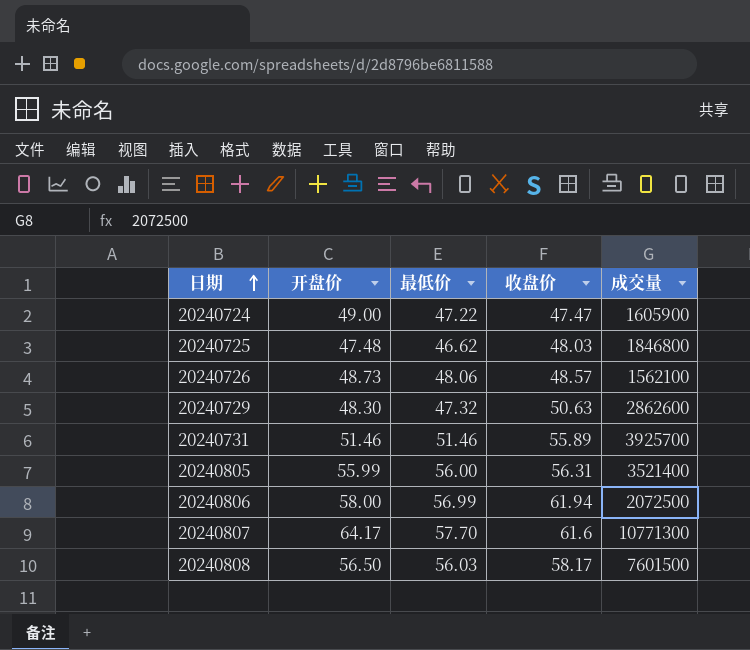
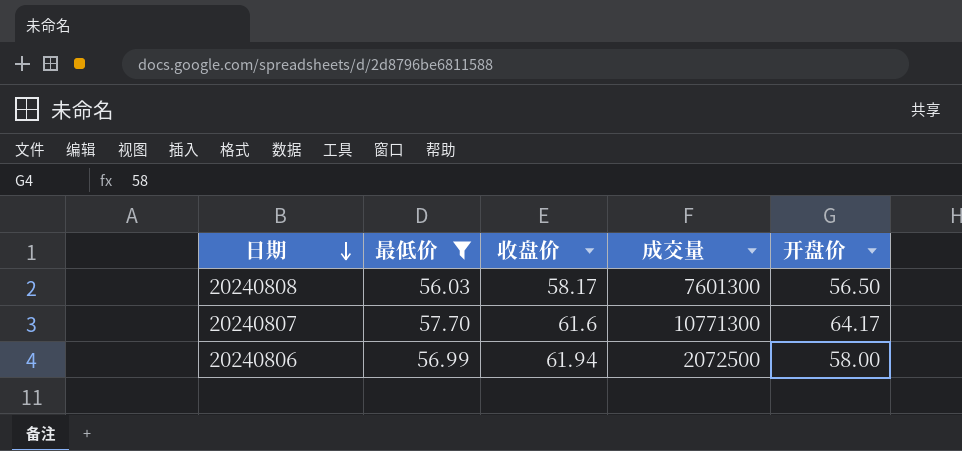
filter: none -> 最低价 >= 56.03
row order: 日期 ascending -> 日期 descending
column 开盘价 | position: 2 -> 5
20240808 | 成交量: 7601500 -> 7601300

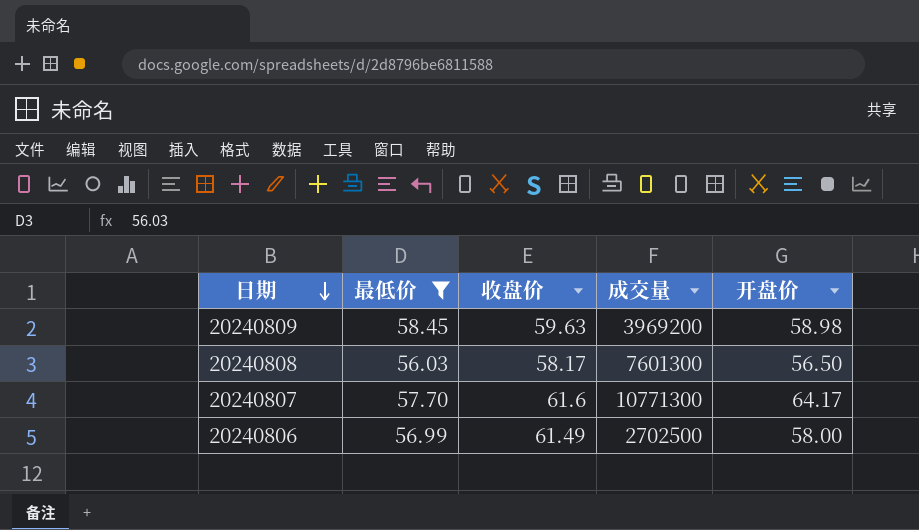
row 20240809: none -> 58.45 | 59.63 | 3969200 | 58.98
20240806 | 收盘价: 61.94 -> 61.49
20240806 | 成交量: 2072500 -> 2702500

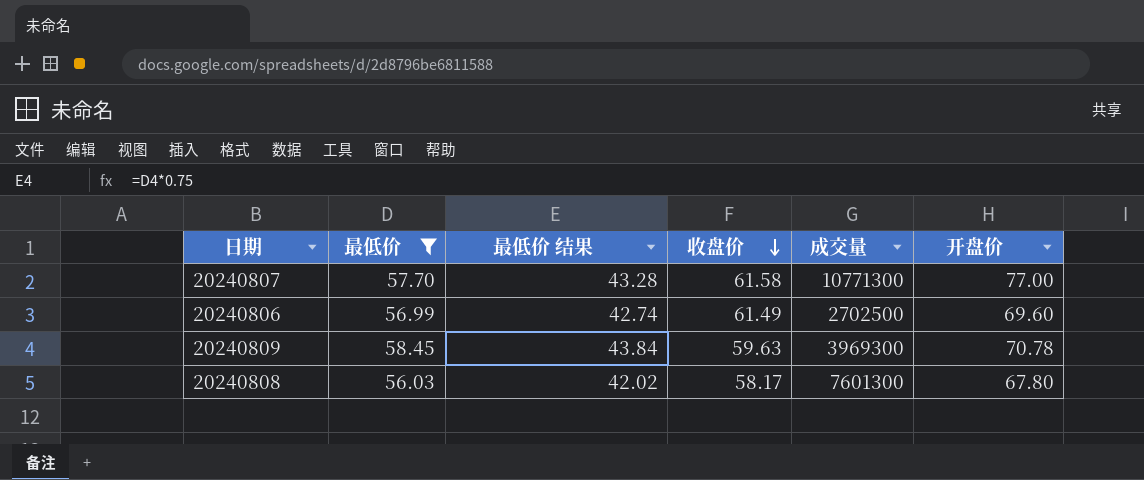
row order: 日期 descending -> 收盘价 descending
column 最低价 结果 | formula: none -> [最低价] * 0.75
20240807 | 收盘价: 61.6 -> 61.58
20240807 | 开盘价: 64.17 -> 77.00
20240806 | 开盘价: 58.00 -> 69.60
20240809 | 成交量: 3969200 -> 3969300
20240809 | 开盘价: 58.98 -> 70.78
20240808 | 开盘价: 56.50 -> 67.80

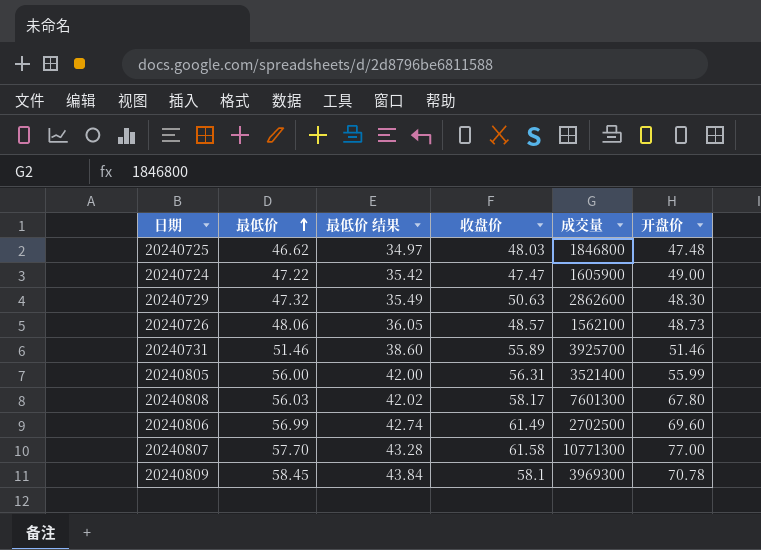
filter: 最低价 >= 56.03 -> none
row order: 收盘价 descending -> 最低价 ascending
20240809 | 收盘价: 59.63 -> 58.1

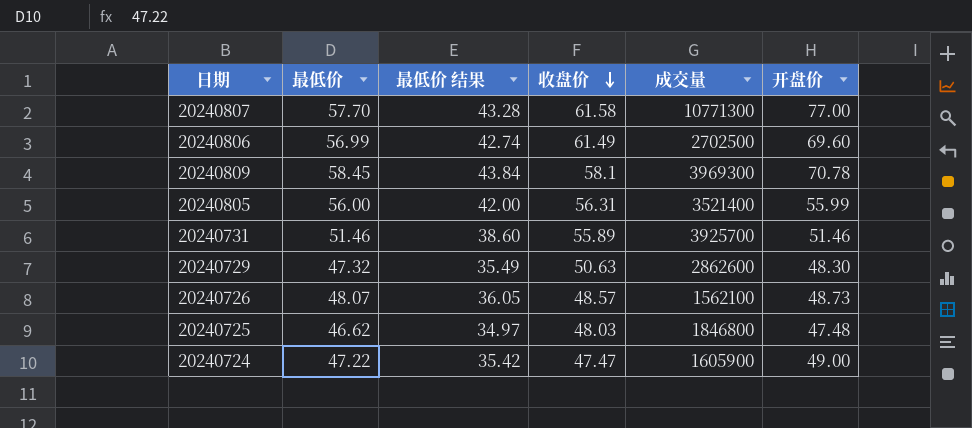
row order: 最低价 ascending -> 收盘价 descending
row 20240808: 56.03 | 42.02 | 58.17 | 7601300 | 67.80 -> none
20240726 | 最低价: 48.06 -> 48.07

